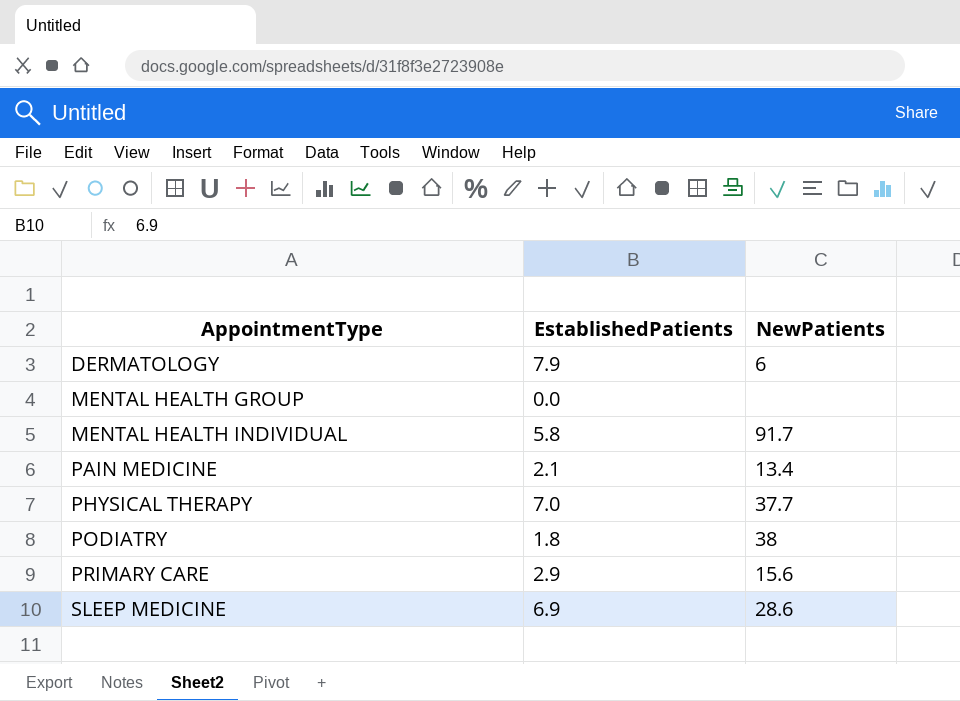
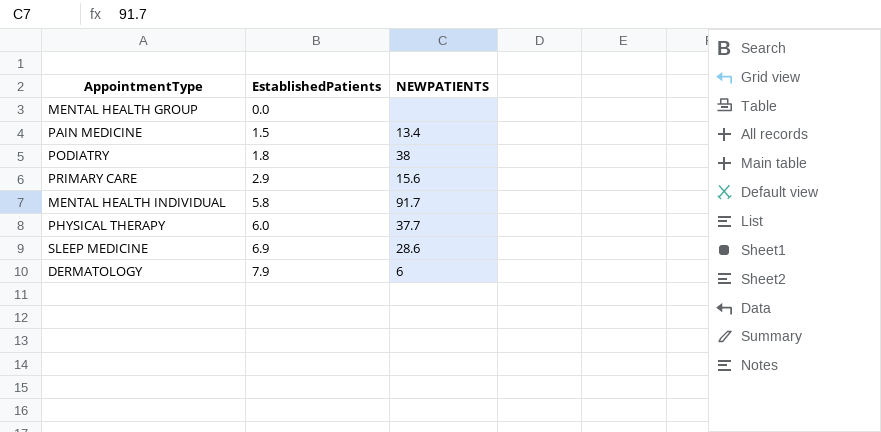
row order: AppointmentType ascending -> EstablishedPatients ascending
column name: NewPatients -> NEWPATIENTS
PAIN MEDICINE | EstablishedPatients: 2.1 -> 1.5
PHYSICAL THERAPY | EstablishedPatients: 7.0 -> 6.0

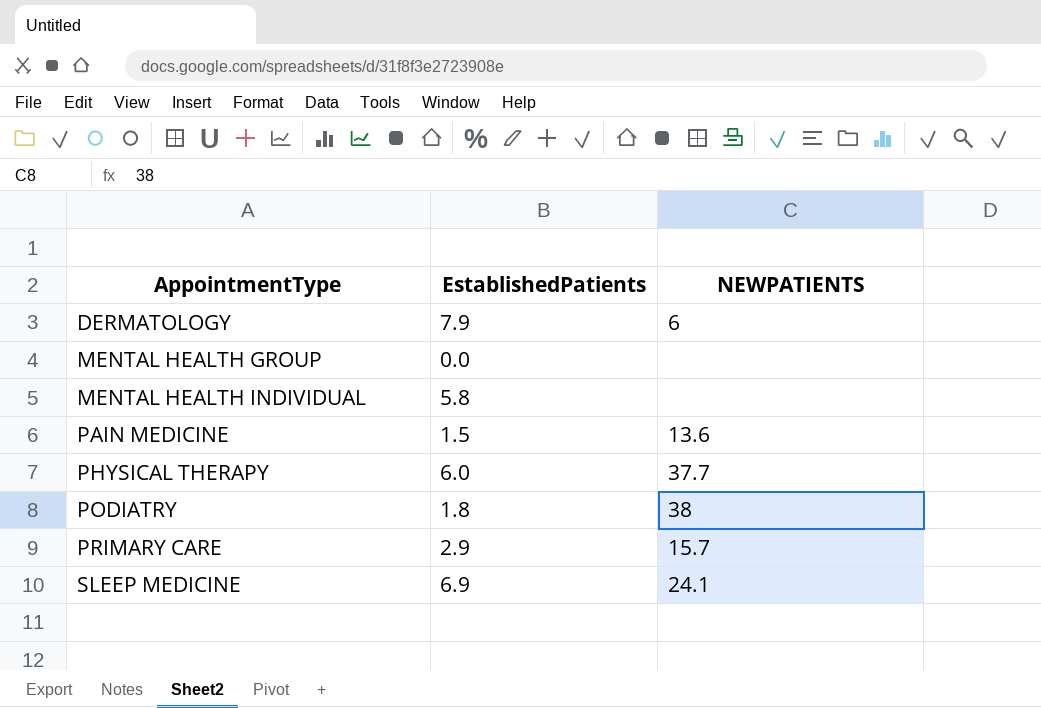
row order: EstablishedPatients ascending -> AppointmentType ascending
MENTAL HEALTH INDIVIDUAL | NEWPATIENTS: 91.7 -> none
PAIN MEDICINE | NEWPATIENTS: 13.4 -> 13.6
PRIMARY CARE | NEWPATIENTS: 15.6 -> 15.7
SLEEP MEDICINE | NEWPATIENTS: 28.6 -> 24.1

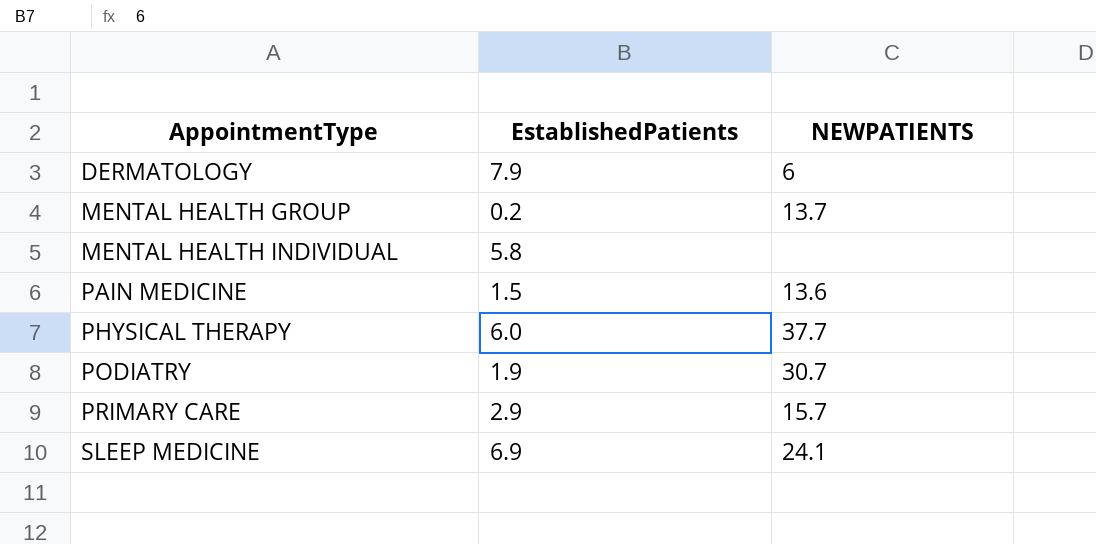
MENTAL HEALTH GROUP | EstablishedPatients: 0.0 -> 0.2
MENTAL HEALTH GROUP | NEWPATIENTS: none -> 13.7
PODIATRY | EstablishedPatients: 1.8 -> 1.9
PODIATRY | NEWPATIENTS: 38 -> 30.7

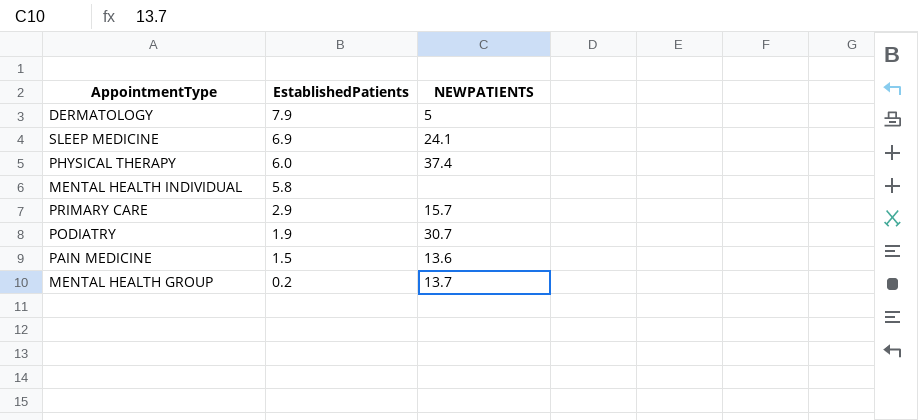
row order: AppointmentType ascending -> EstablishedPatients descending
DERMATOLOGY | NEWPATIENTS: 6 -> 5
PHYSICAL THERAPY | NEWPATIENTS: 37.7 -> 37.4

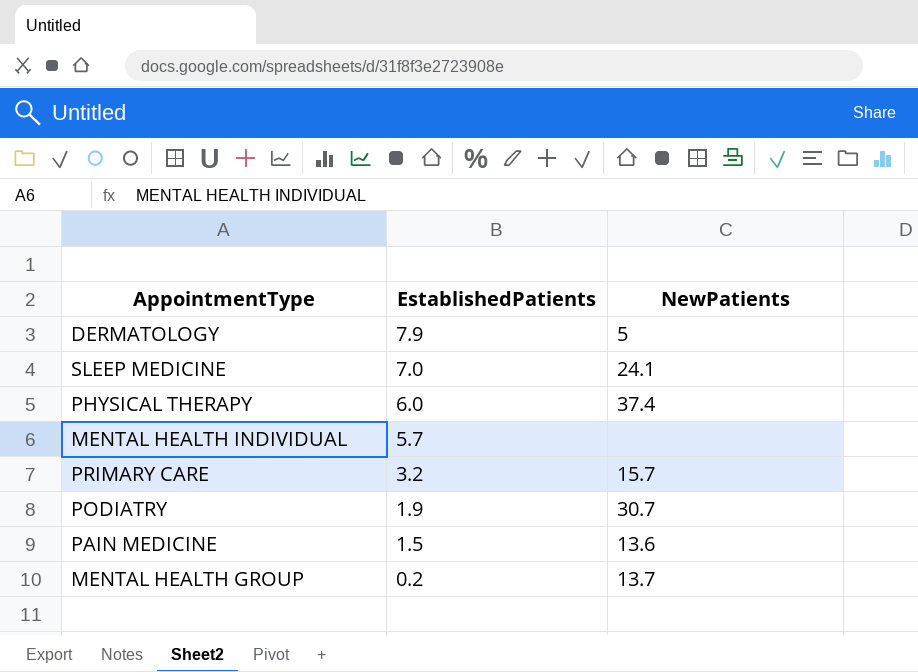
column name: NEWPATIENTS -> NewPatients
SLEEP MEDICINE | EstablishedPatients: 6.9 -> 7.0
MENTAL HEALTH INDIVIDUAL | EstablishedPatients: 5.8 -> 5.7
PRIMARY CARE | EstablishedPatients: 2.9 -> 3.2

